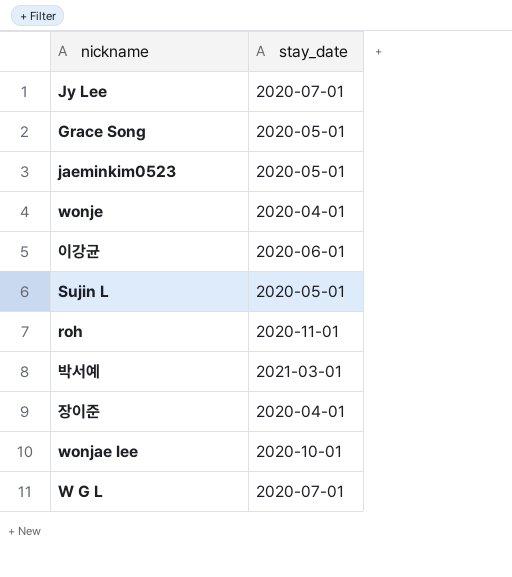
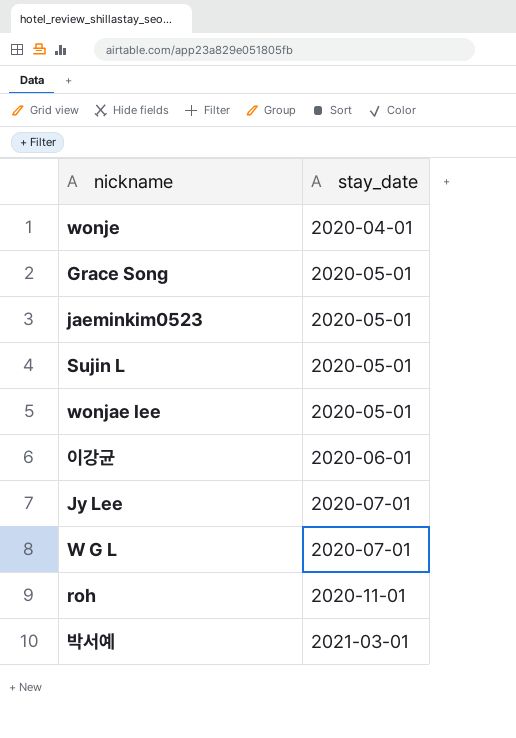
row order: none -> stay_date ascending
row 장이준: 2020-04-01 -> none
wonjae lee | stay_date: 2020-10-01 -> 2020-05-01

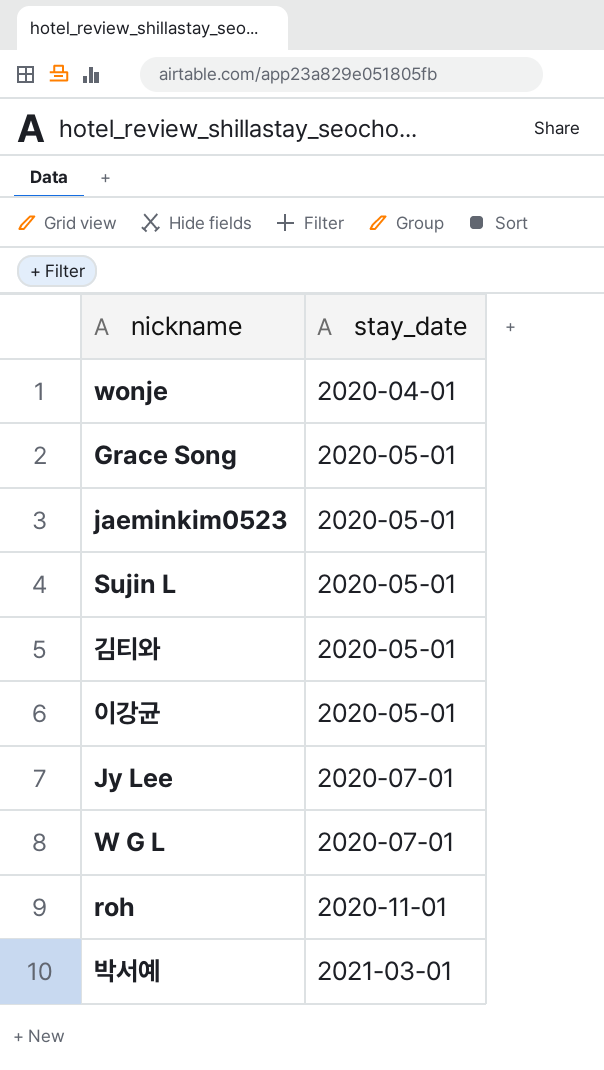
row wonjae lee: 2020-05-01 -> none
row 김티와: none -> 2020-05-01
이강균 | stay_date: 2020-06-01 -> 2020-05-01

